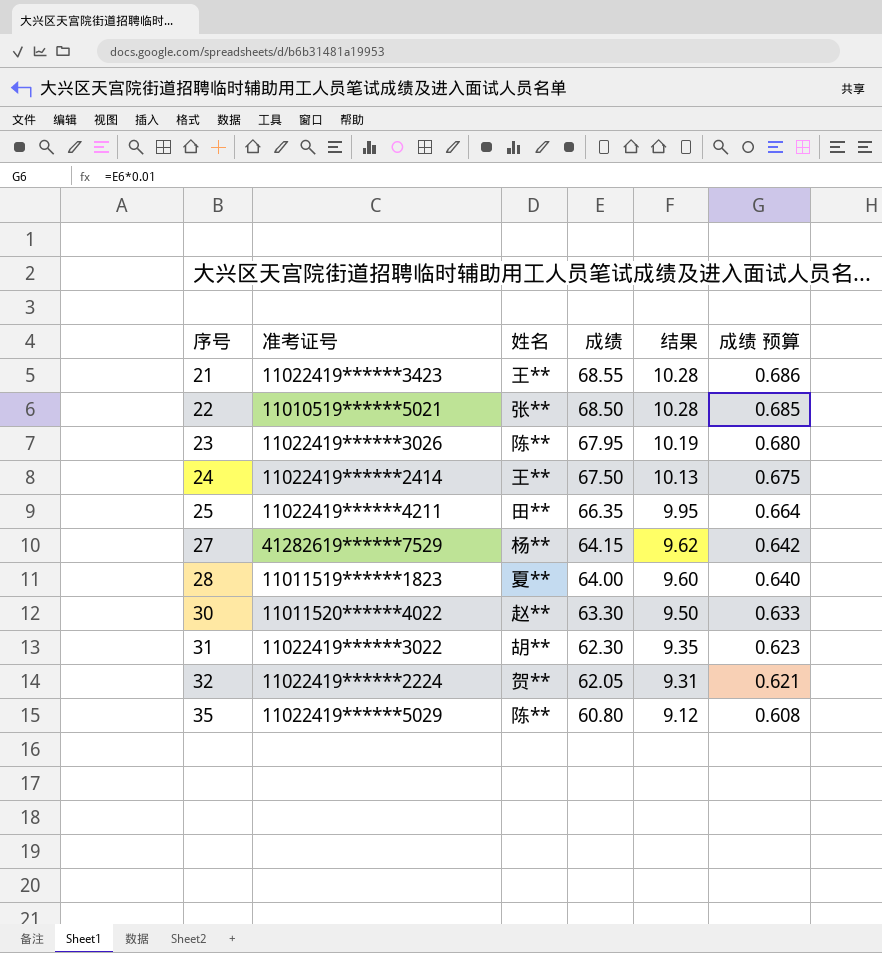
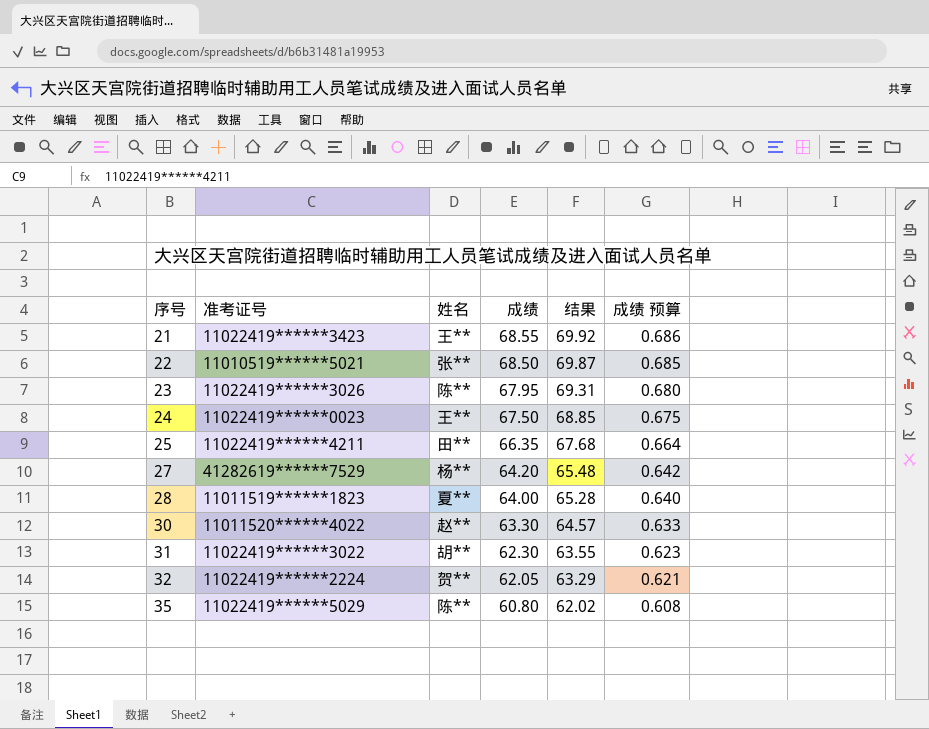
column 结果 | formula: [成绩] * 0.15 -> [成绩] * 1.02
24 | 准考证号: 11022419******2414 -> 11022419******0023
27 | 成绩: 64.15 -> 64.20

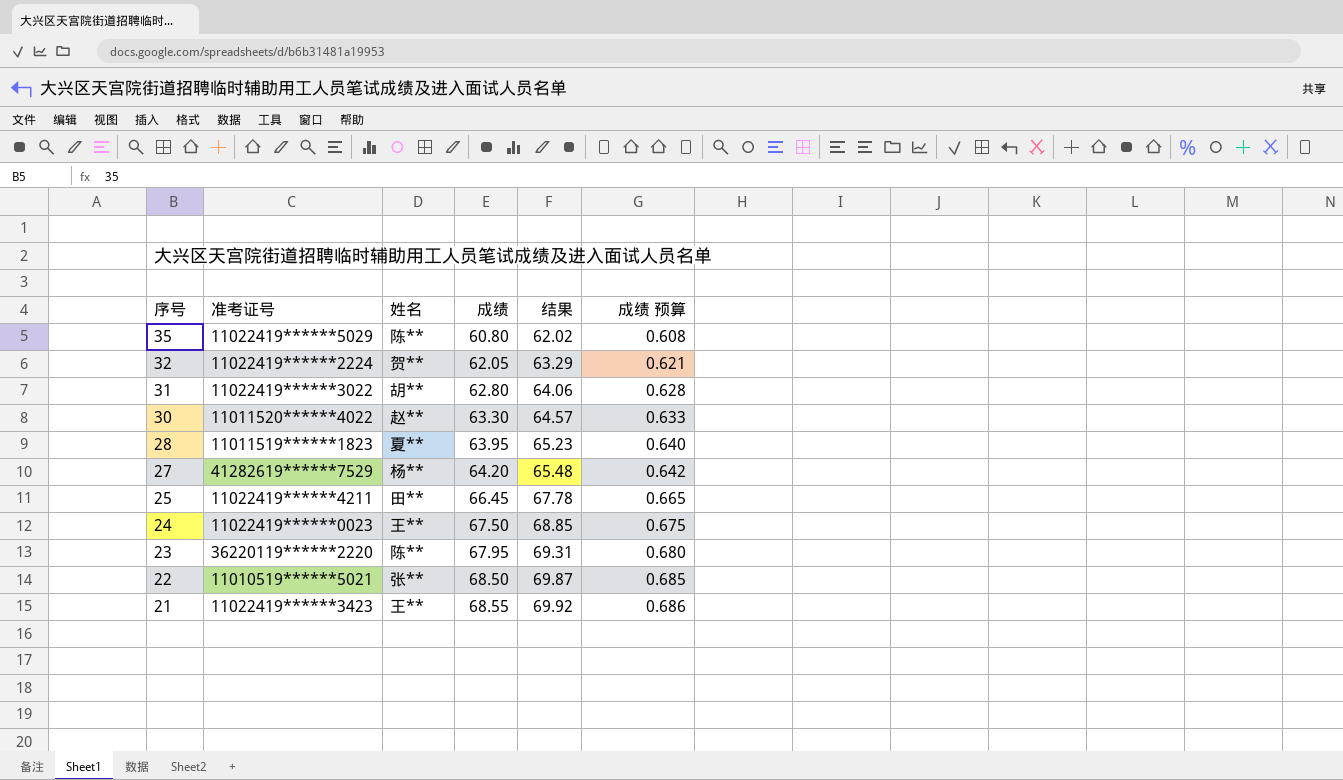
row order: 序号 ascending -> 序号 descending
31 | 成绩: 62.30 -> 62.80
31 | 结果: 63.55 -> 64.06
31 | 成绩 预算: 0.623 -> 0.628
28 | 成绩: 64.00 -> 63.95
28 | 结果: 65.28 -> 65.23
25 | 成绩: 66.35 -> 66.45
25 | 结果: 67.68 -> 67.78
25 | 成绩 预算: 0.664 -> 0.665
23 | 准考证号: 11022419******3026 -> 36220119******2220

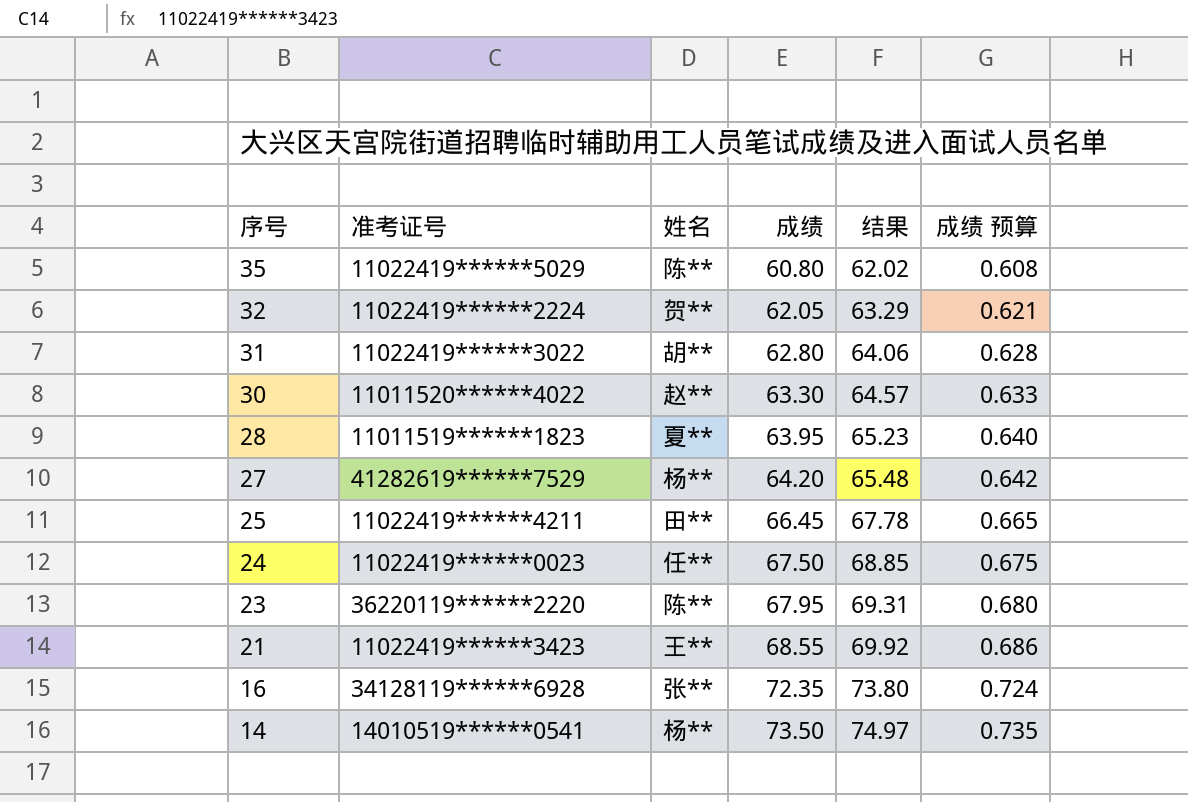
row 22: 11010519******5021 | 张** | 68.50 | 69.87 | 0.685 -> none
24 | 姓名: 王** -> 任**
row 16: none -> 34128119******6928 | 张** | 72.35 | 73.80 | 0.724
row 14: none -> 14010519******0541 | 杨** | 73.50 | 74.97 | 0.735

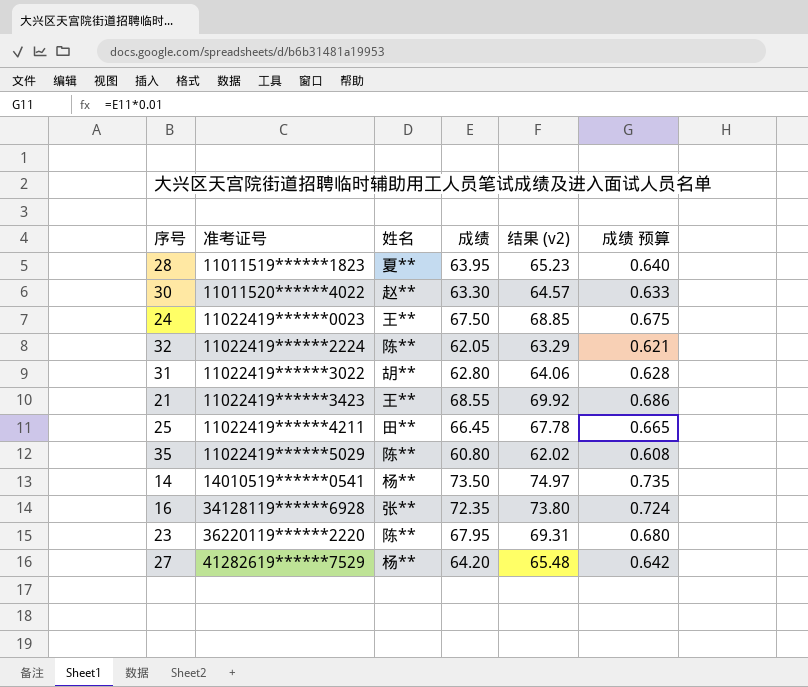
row order: 序号 descending -> 准考证号 ascending
column name: 结果 -> 结果 (v2)
24 | 姓名: 任** -> 王**
32 | 姓名: 贺** -> 陈**

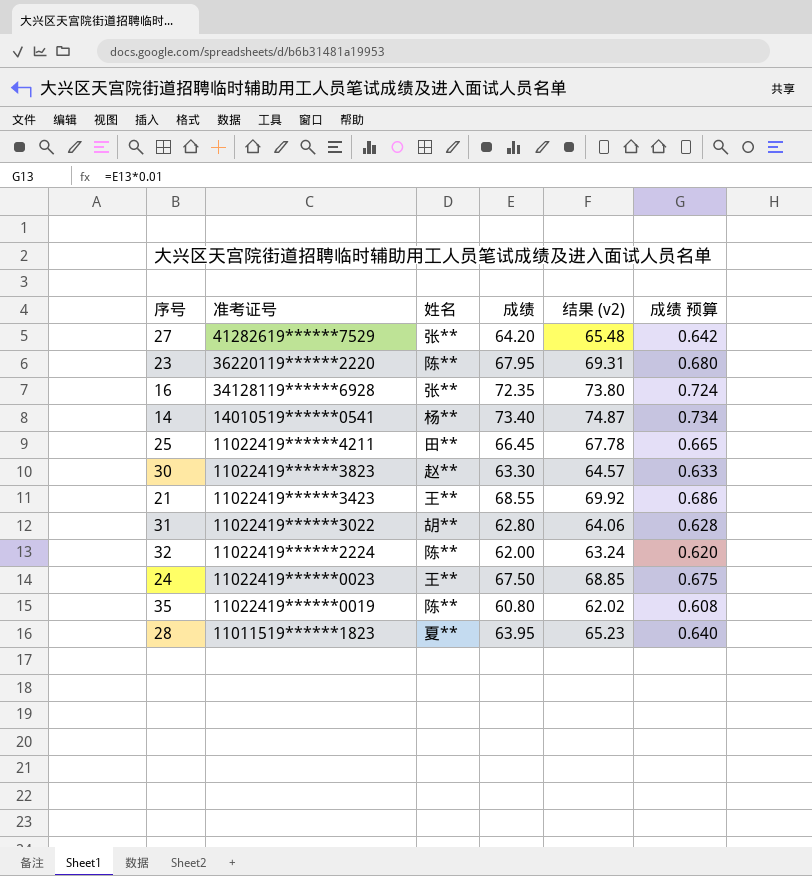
row order: 准考证号 ascending -> 准考证号 descending
27 | 姓名: 杨** -> 张**
14 | 成绩: 73.50 -> 73.40
14 | 结果 (v2): 74.97 -> 74.87
14 | 成绩 预算: 0.735 -> 0.734
30 | 准考证号: 11011520******4022 -> 11022419******3823
32 | 成绩: 62.05 -> 62.00
32 | 结果 (v2): 63.29 -> 63.24
32 | 成绩 预算: 0.621 -> 0.620
35 | 准考证号: 11022419******5029 -> 11022419******0019

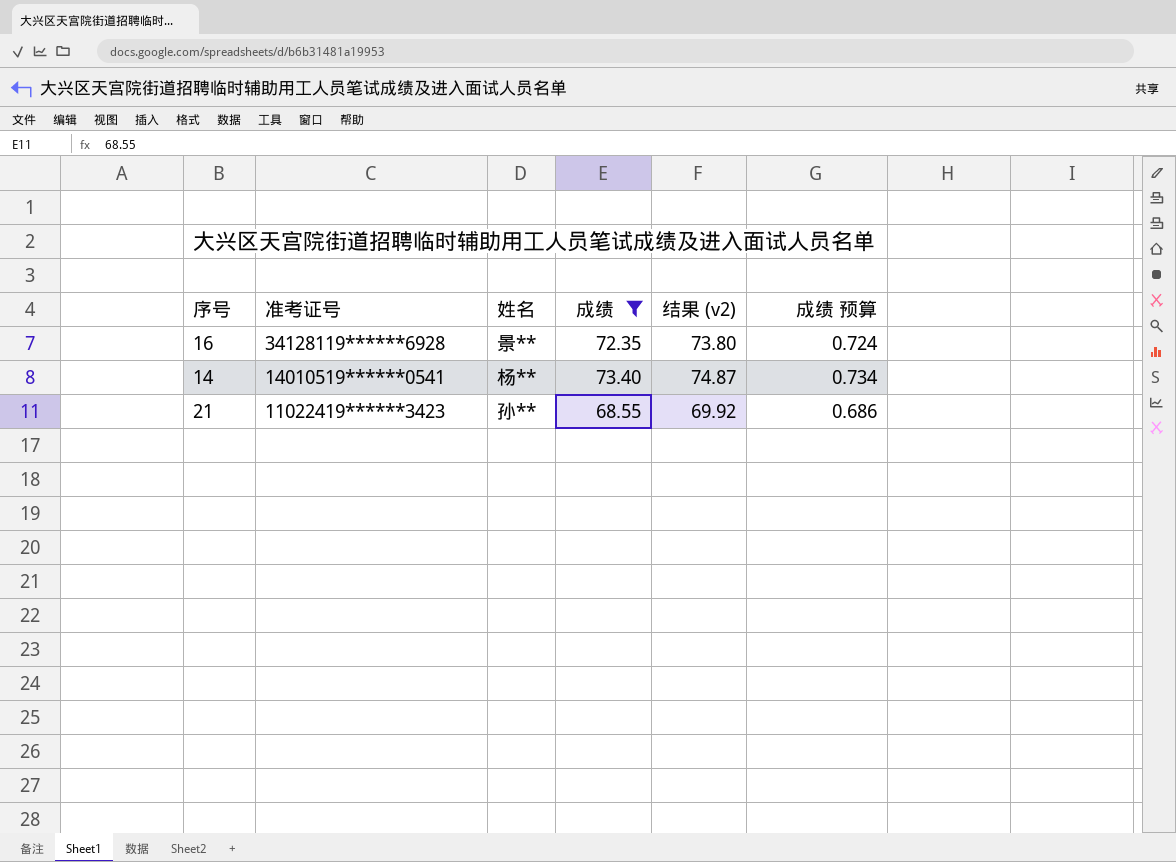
filter: none -> 成绩 >= 68.55
16 | 姓名: 张** -> 景**
21 | 姓名: 王** -> 孙**

